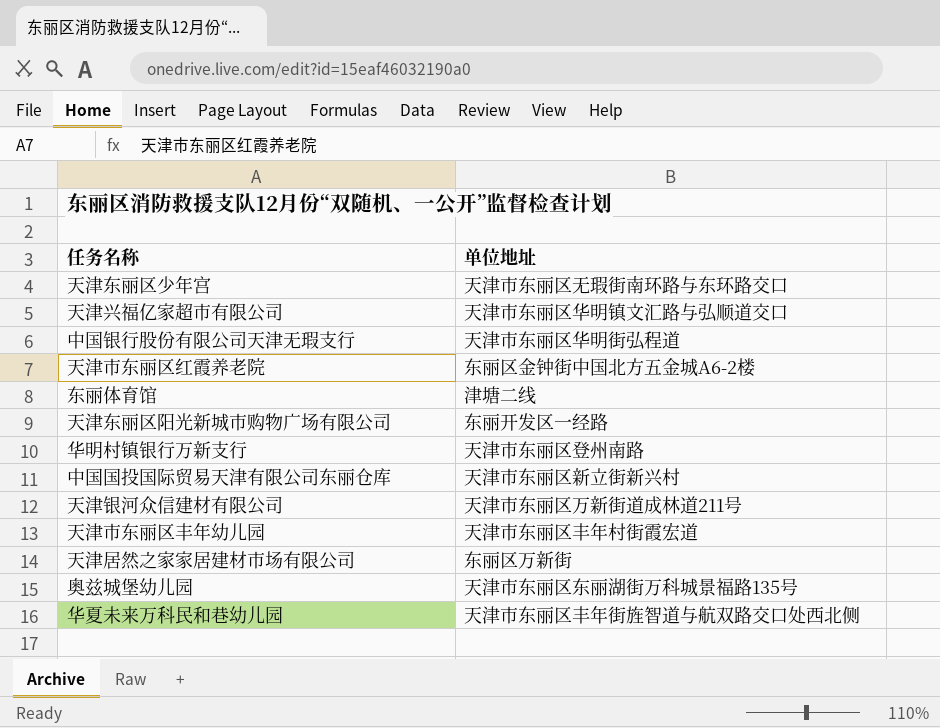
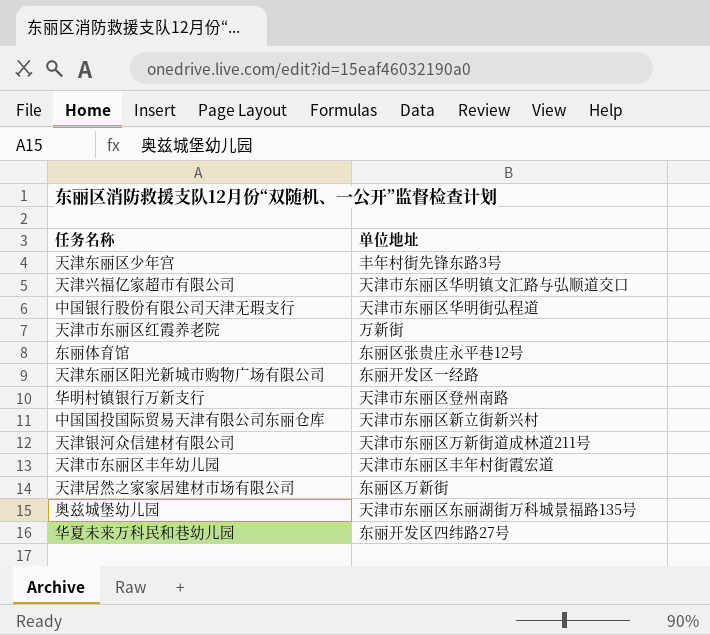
天津东丽区少年宫 | 单位地址: 天津市东丽区无瑕街南环路与东环路交口 -> 丰年村街先锋东路3号
天津市东丽区红霞养老院 | 单位地址: 东丽区金钟街中国北方五金城A6-2楼 -> 万新街
东丽体育馆 | 单位地址: 津塘二线 -> 东丽区张贵庄永平巷12号
华夏未来万科民和巷幼儿园 | 单位地址: 天津市东丽区丰年街旌智道与航双路交口处西北侧 -> 东丽开发区四纬路27号

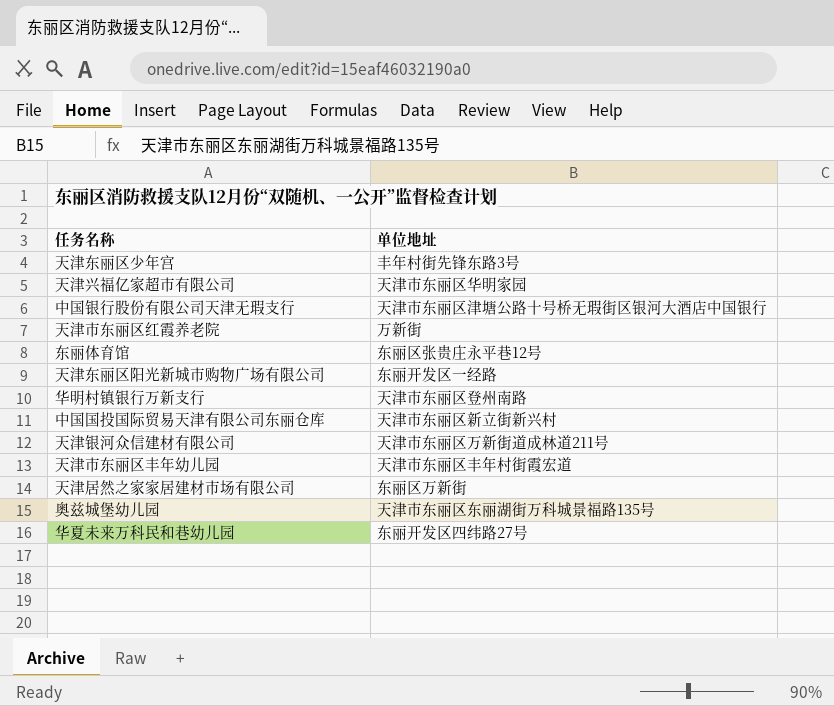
天津兴福亿家超市有限公司 | 单位地址: 天津市东丽区华明镇文汇路与弘顺道交口 -> 天津市东丽区华明家园
中国银行股份有限公司天津无瑕支行 | 单位地址: 天津市东丽区华明街弘程道 -> 天津市东丽区津塘公路十号桥无瑕街区银河大酒店中国银行

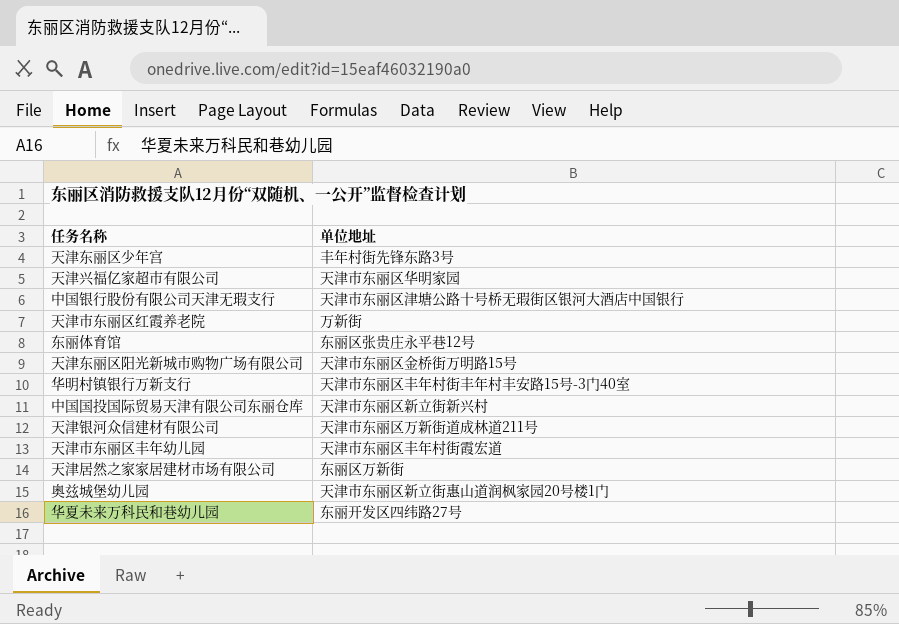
天津东丽区阳光新城市购物广场有限公司 | 单位地址: 东丽开发区一经路 -> 天津市东丽区金桥街万明路15号
华明村镇银行万新支行 | 单位地址: 天津市东丽区登州南路 -> 天津市东丽区丰年村街丰年村丰安路15号-3门40室
奥兹城堡幼儿园 | 单位地址: 天津市东丽区东丽湖街万科城景福路135号 -> 天津市东丽区新立街惠山道润枫家园20号楼1门

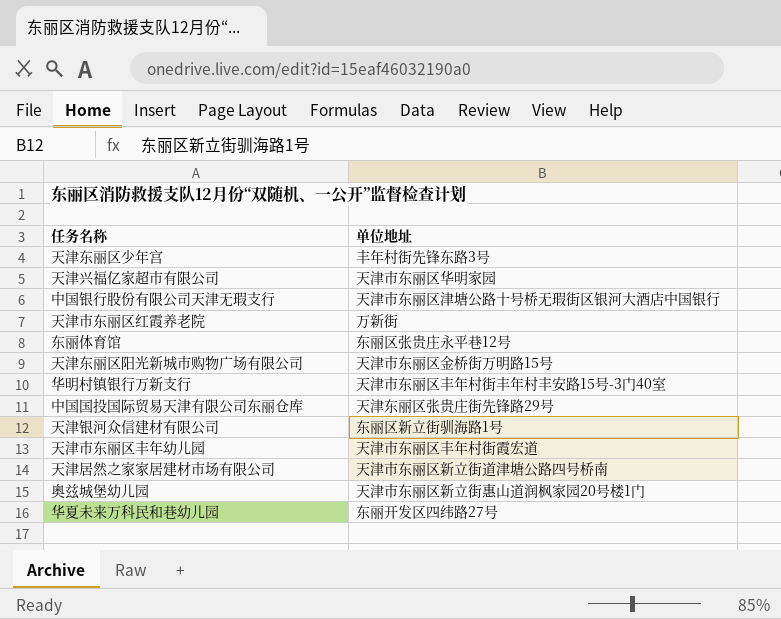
中国国投国际贸易天津有限公司东丽仓库 | 单位地址: 天津市东丽区新立街新兴村 -> 天津东丽区张贵庄街先锋路29号
天津银河众信建材有限公司 | 单位地址: 天津市东丽区万新街道成林道211号 -> 东丽区新立街驯海路1号
天津居然之家家居建材市场有限公司 | 单位地址: 东丽区万新街 -> 天津市东丽区新立街道津塘公路四号桥南

